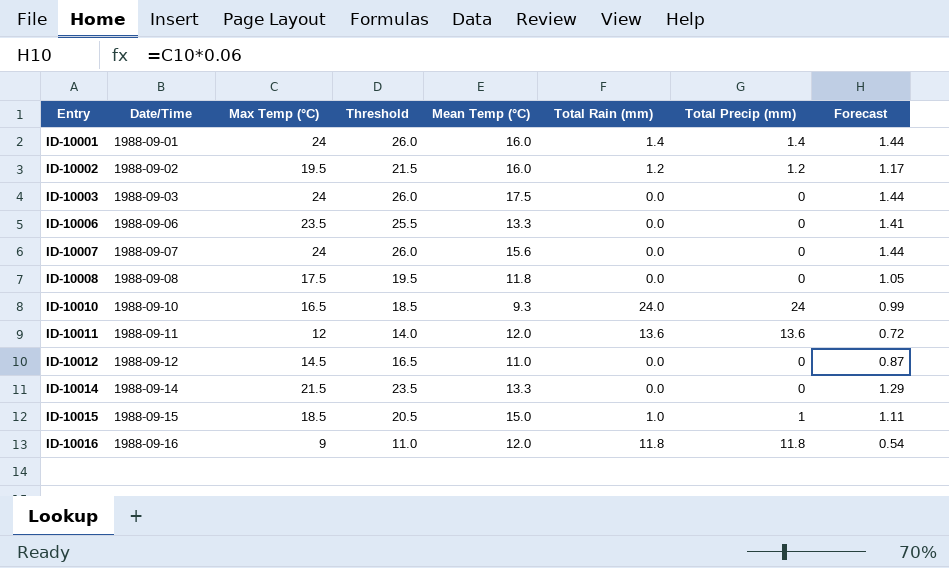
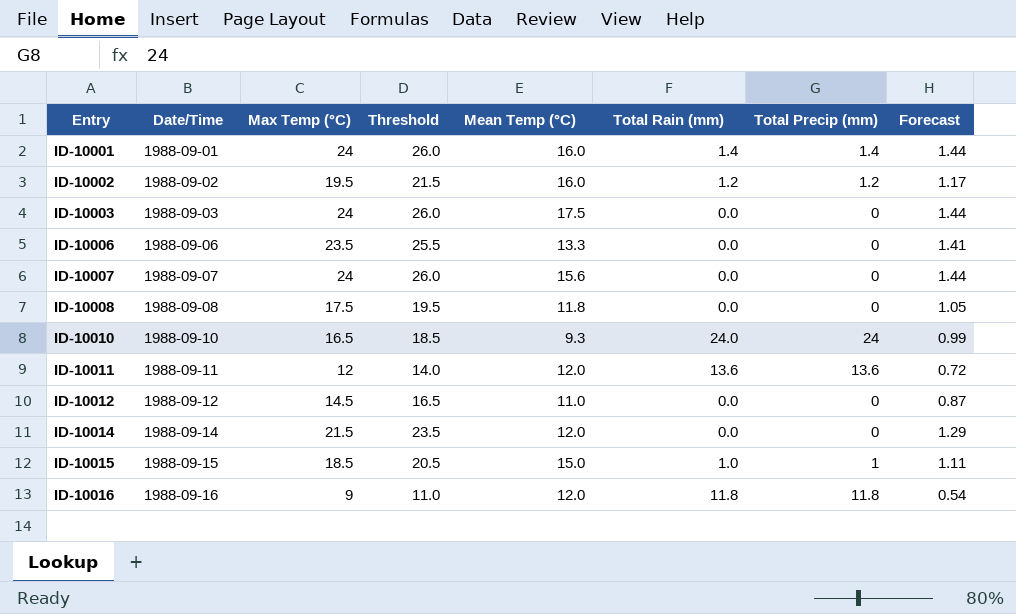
ID-10014 | Mean Temp (°C): 13.3 -> 12.0

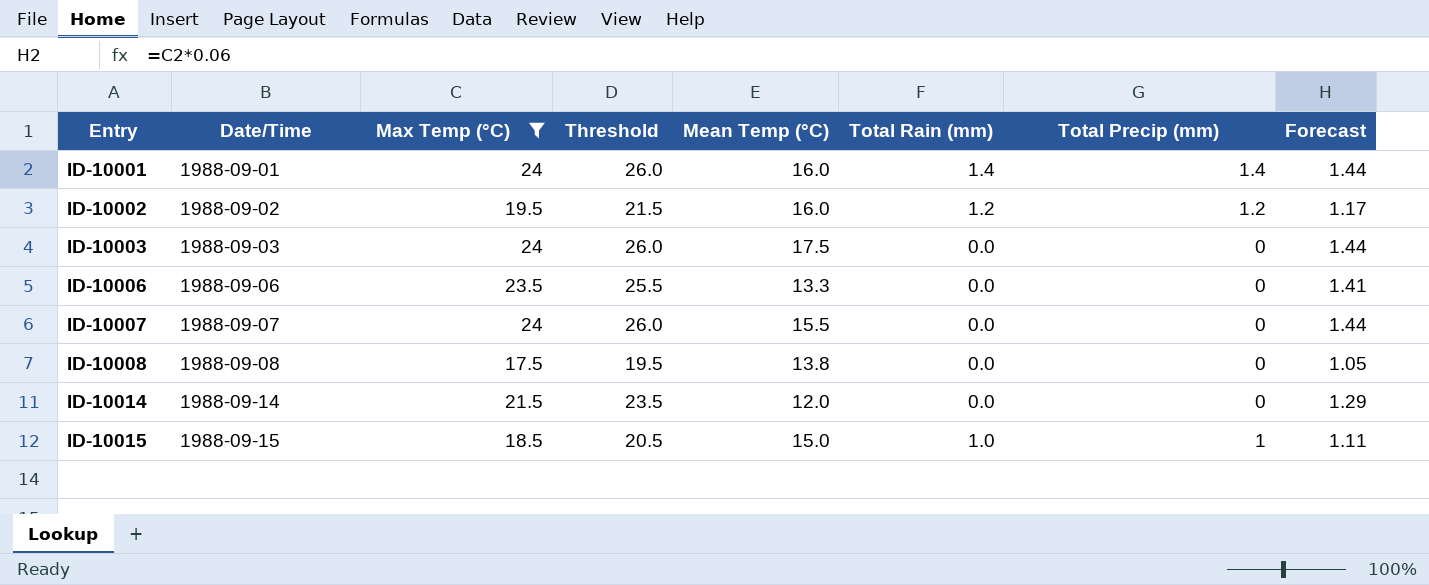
filter: none -> Max Temp (°C) >= 17.5
ID-10007 | Mean Temp (°C): 15.6 -> 15.5
ID-10008 | Mean Temp (°C): 11.8 -> 13.8

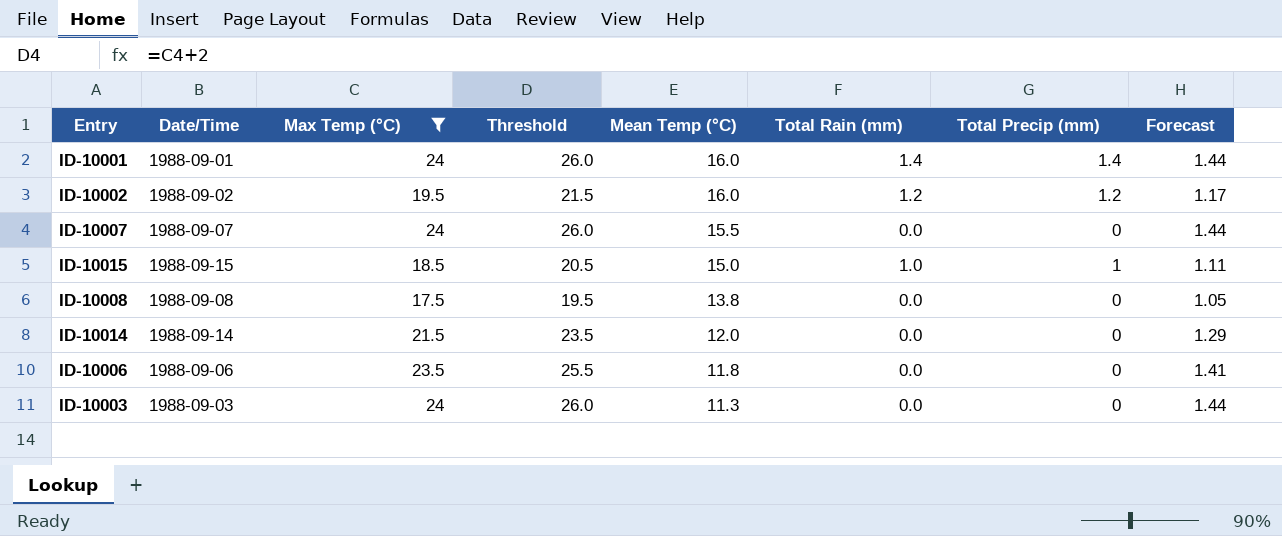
row order: Entry ascending -> Mean Temp (°C) descending
ID-10006 | Mean Temp (°C): 13.3 -> 11.8
ID-10003 | Mean Temp (°C): 17.5 -> 11.3

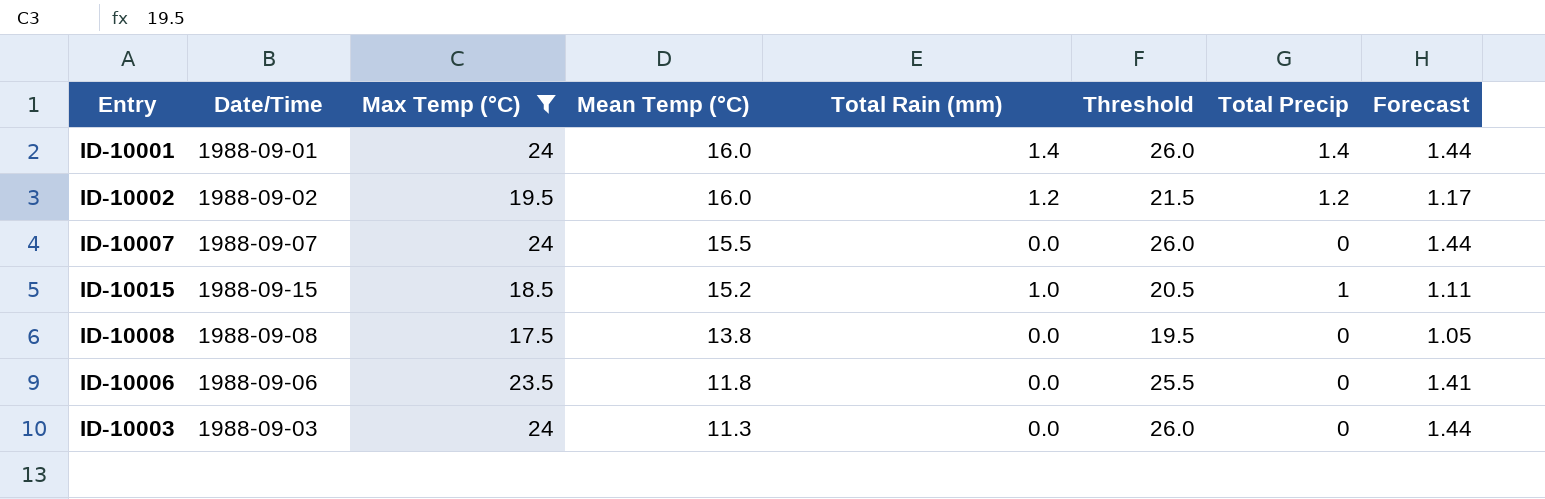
column Threshold | position: 4 -> 6
column name: Total Precip (mm) -> Total Precip
row ID-10014: 1988-09-14 | 21.5 | 23.5 | 12.0 | 0.0 | 0 | 1.29 -> none
ID-10015 | Mean Temp (°C): 15.0 -> 15.2

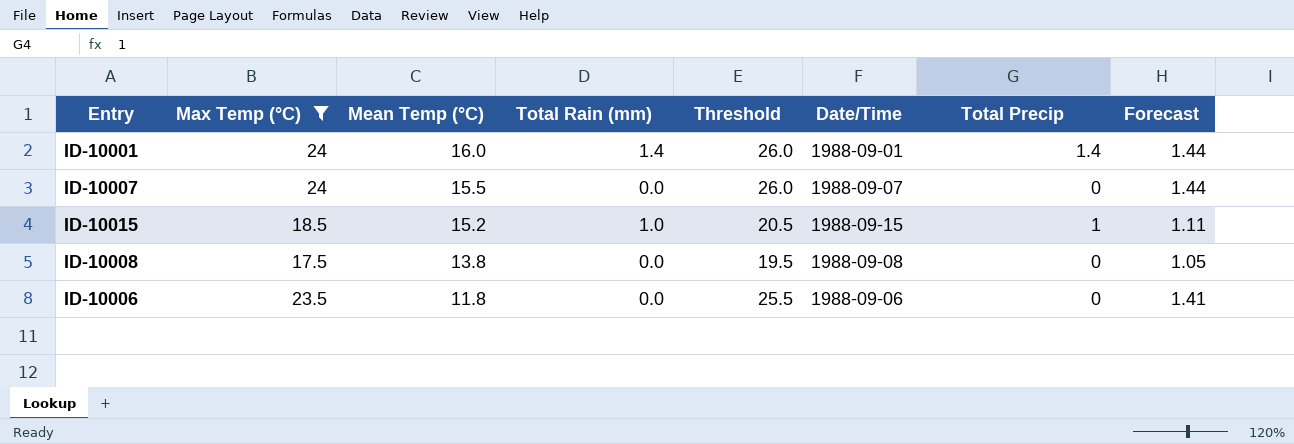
column Date/Time | position: 2 -> 6
row ID-10002: 1988-09-02 | 19.5 | 16.0 | 1.2 | 21.5 | 1.2 | 1.17 -> none
row ID-10003: 1988-09-03 | 24 | 11.3 | 0.0 | 26.0 | 0 | 1.44 -> none

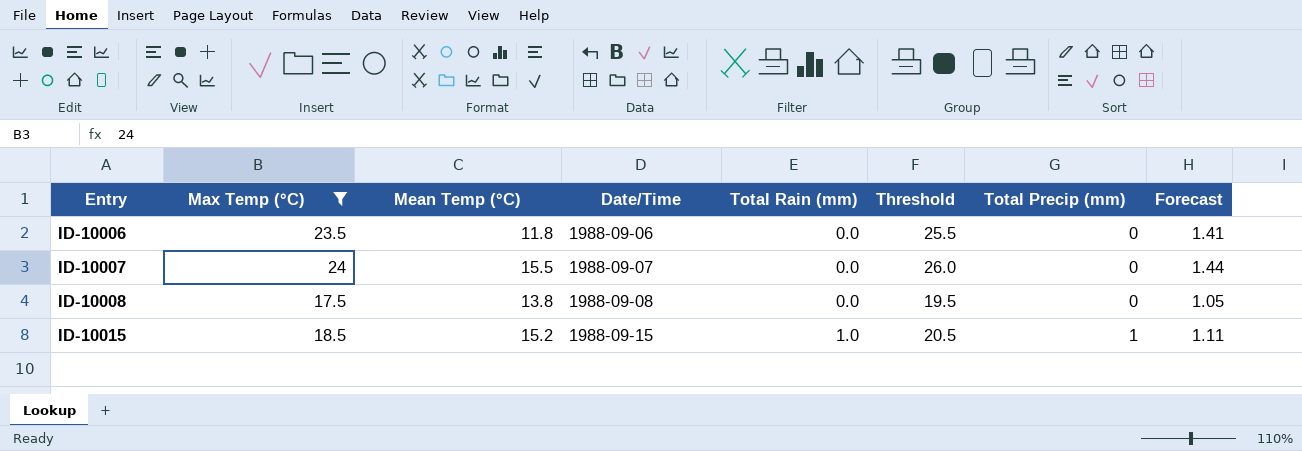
row order: Mean Temp (°C) descending -> Entry ascending
column Date/Time | position: 6 -> 4
column name: Total Precip -> Total Precip (mm)
row ID-10001: 24 | 16.0 | 1.4 | 26.0 | 1988-09-01 | 1.4 | 1.44 -> none

